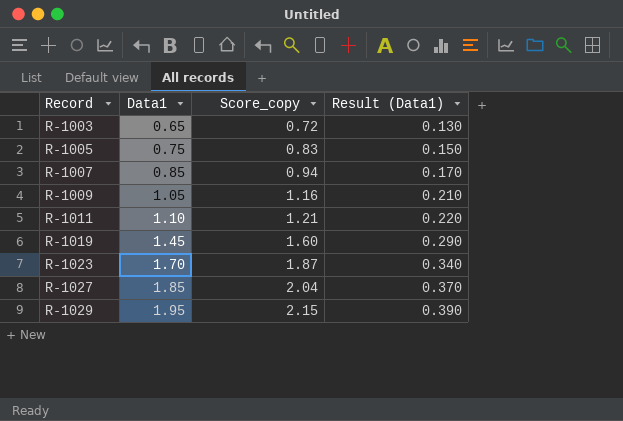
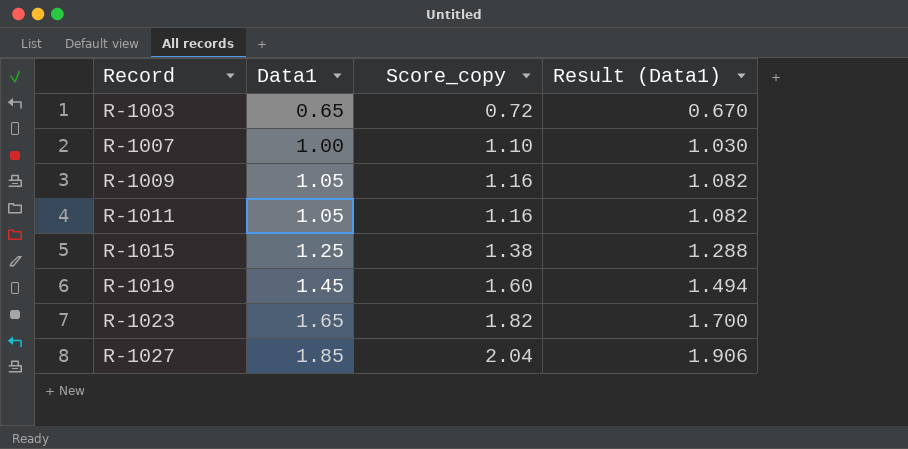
column Result (Data1) | formula: [Data1] * 0.2 -> [Data1] * 1.03
row R-1005: 0.75 | 0.83 | 0.150 -> none
row R-1029: 1.95 | 2.15 | 0.390 -> none
R-1007 | Data1: 0.85 -> 1.00
R-1007 | Score_copy: 0.94 -> 1.10
R-1011 | Data1: 1.10 -> 1.05
R-1011 | Score_copy: 1.21 -> 1.16
row R-1015: none -> 1.25 | 1.38 | 1.288
R-1023 | Data1: 1.70 -> 1.65
R-1023 | Score_copy: 1.87 -> 1.82

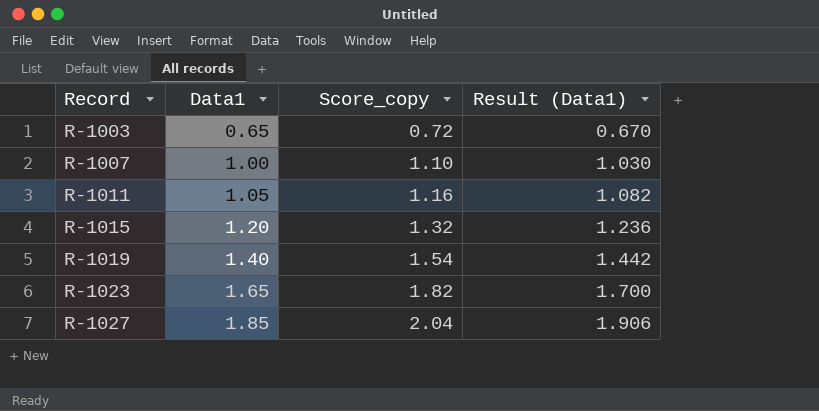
row R-1009: 1.05 | 1.16 | 1.082 -> none
R-1015 | Data1: 1.25 -> 1.20
R-1015 | Score_copy: 1.38 -> 1.32
R-1015 | Result (Data1): 1.288 -> 1.236
R-1019 | Data1: 1.45 -> 1.40
R-1019 | Score_copy: 1.60 -> 1.54
R-1019 | Result (Data1): 1.494 -> 1.442

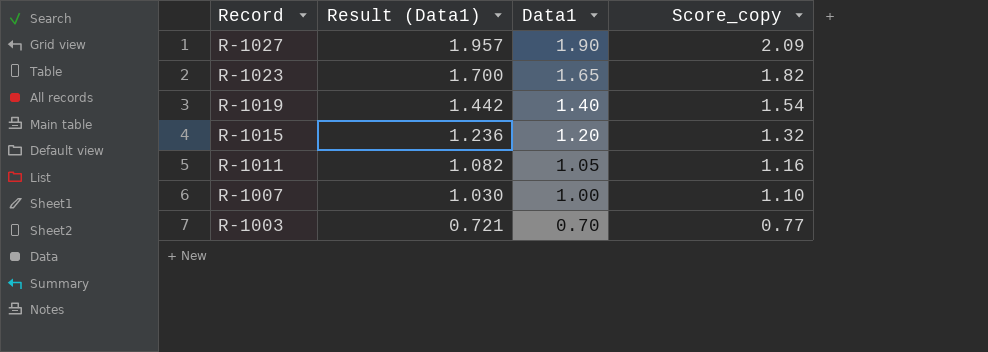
row order: Record ascending -> Record descending
column Result (Data1) | position: 4 -> 2
R-1027 | Result (Data1): 1.906 -> 1.957
R-1027 | Data1: 1.85 -> 1.90
R-1027 | Score_copy: 2.04 -> 2.09
R-1003 | Result (Data1): 0.670 -> 0.721
R-1003 | Data1: 0.65 -> 0.70
R-1003 | Score_copy: 0.72 -> 0.77

